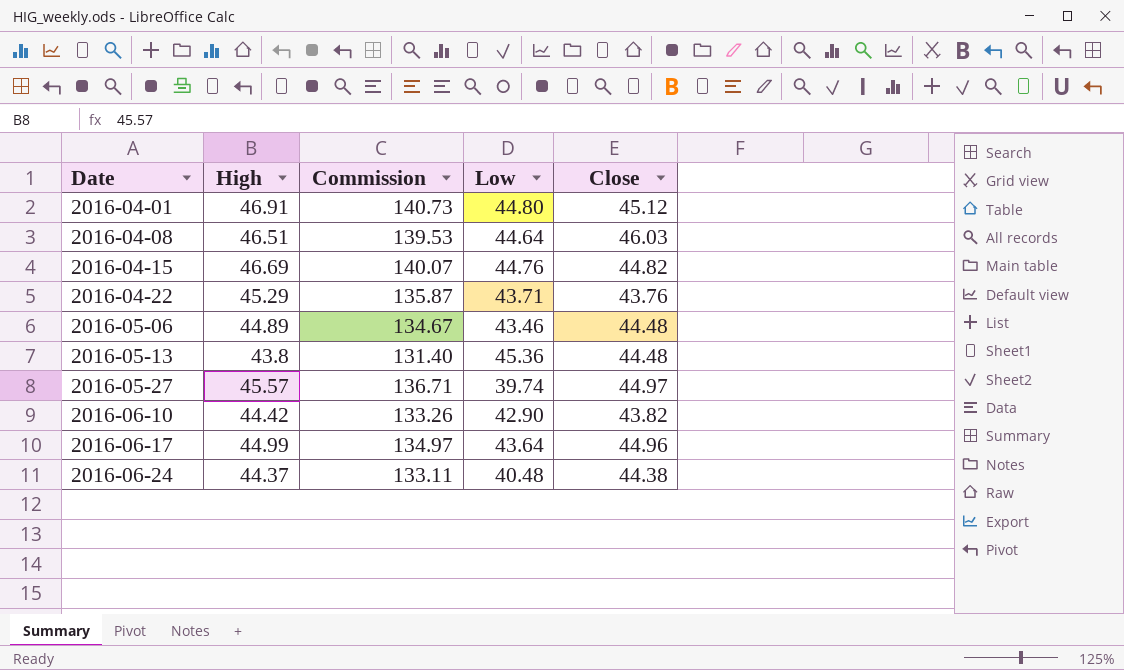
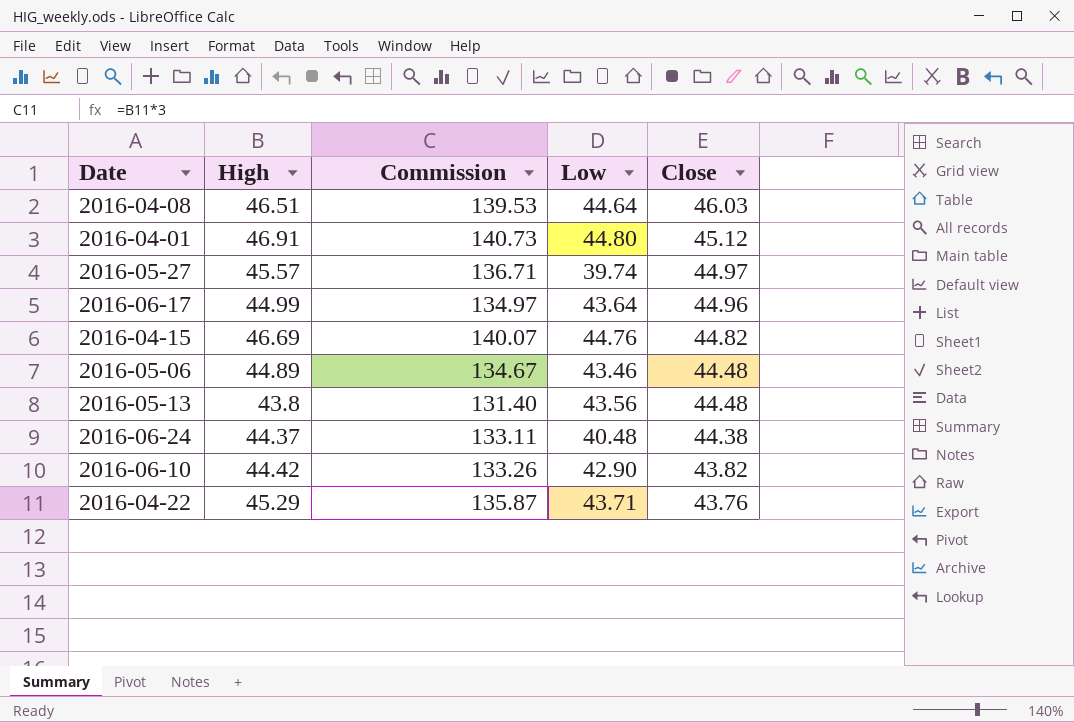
row order: Date ascending -> Close descending
2016-05-13 | Low: 45.36 -> 43.56

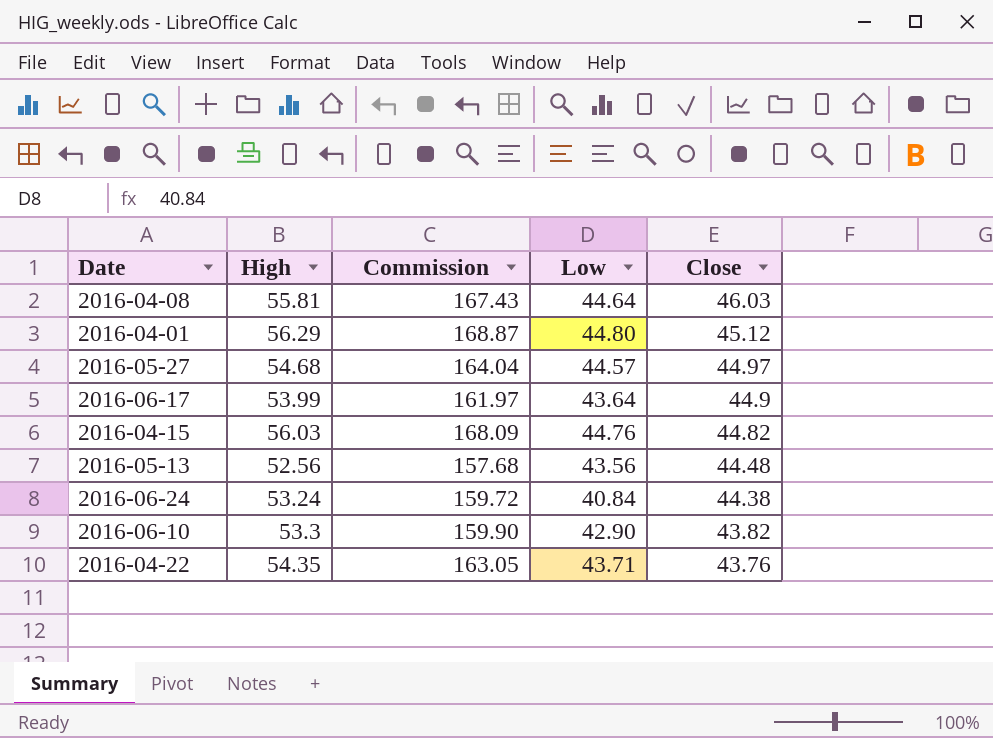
row 2016-05-06: 44.89 | 134.67 | 43.46 | 44.48 -> none
2016-04-08 | High: 46.51 -> 55.81
2016-04-08 | Commission: 139.53 -> 167.43
2016-04-01 | High: 46.91 -> 56.29
2016-04-01 | Commission: 140.73 -> 168.87
2016-05-27 | High: 45.57 -> 54.68
2016-05-27 | Commission: 136.71 -> 164.04
2016-05-27 | Low: 39.74 -> 44.57
2016-06-17 | High: 44.99 -> 53.99
2016-06-17 | Commission: 134.97 -> 161.97
2016-06-17 | Close: 44.96 -> 44.9
2016-04-15 | High: 46.69 -> 56.03
2016-04-15 | Commission: 140.07 -> 168.09
2016-05-13 | High: 43.8 -> 52.56
2016-05-13 | Commission: 131.40 -> 157.68
2016-06-24 | High: 44.37 -> 53.24
2016-06-24 | Commission: 133.11 -> 159.72
2016-06-24 | Low: 40.48 -> 40.84
2016-06-10 | High: 44.42 -> 53.3
2016-06-10 | Commission: 133.26 -> 159.90
2016-04-22 | High: 45.29 -> 54.35
2016-04-22 | Commission: 135.87 -> 163.05

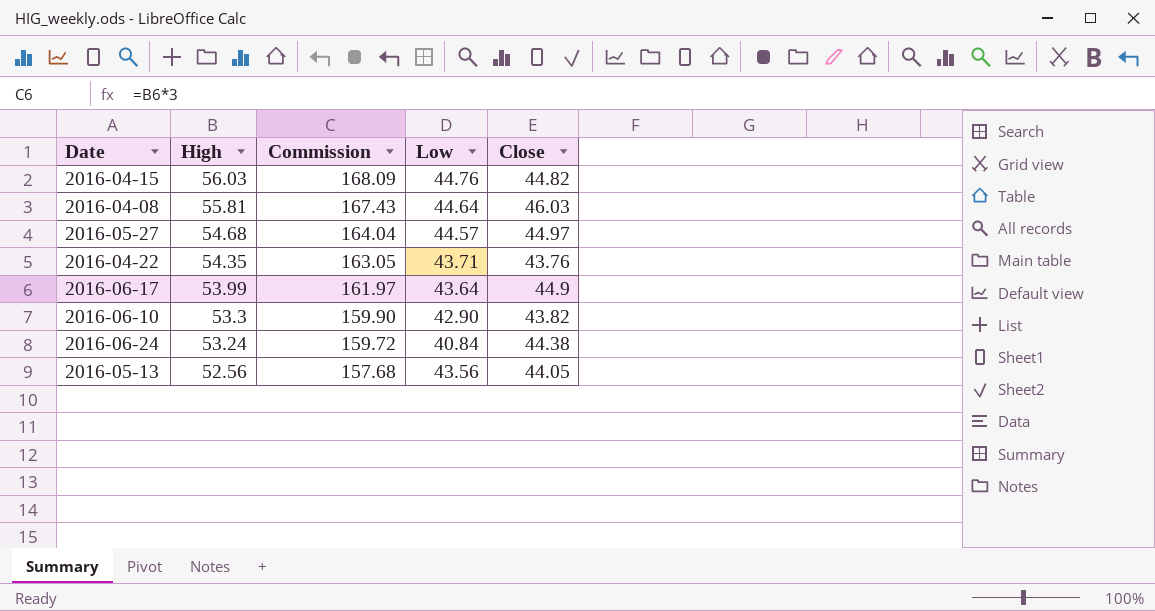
row order: Close descending -> High descending
row 2016-04-01: 56.29 | 168.87 | 44.80 | 45.12 -> none
2016-05-13 | Close: 44.48 -> 44.05

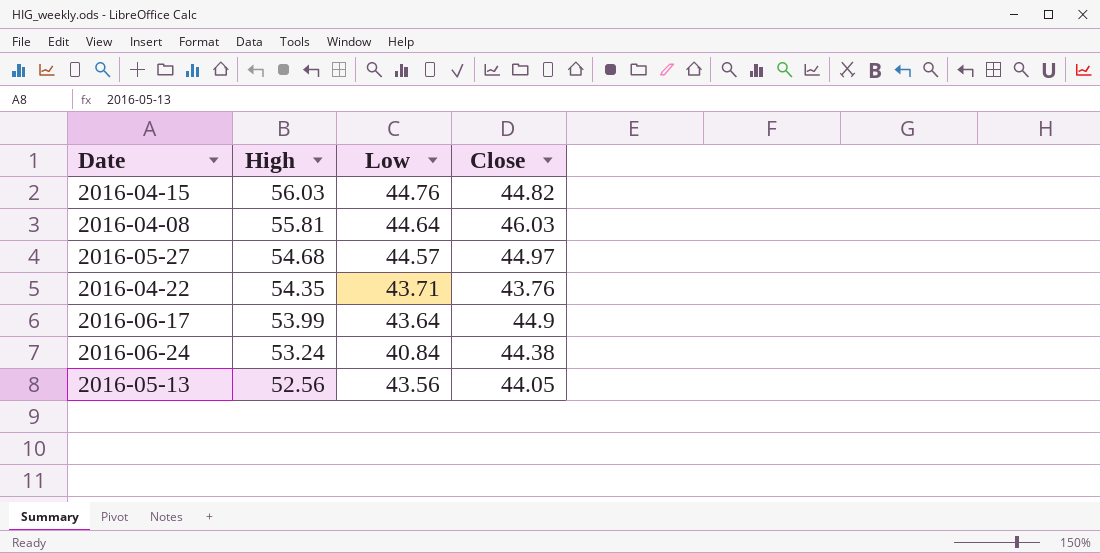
column Commission | formula: [High] * 3 -> none
row 2016-06-10: 53.3 | 159.90 | 42.90 | 43.82 -> none

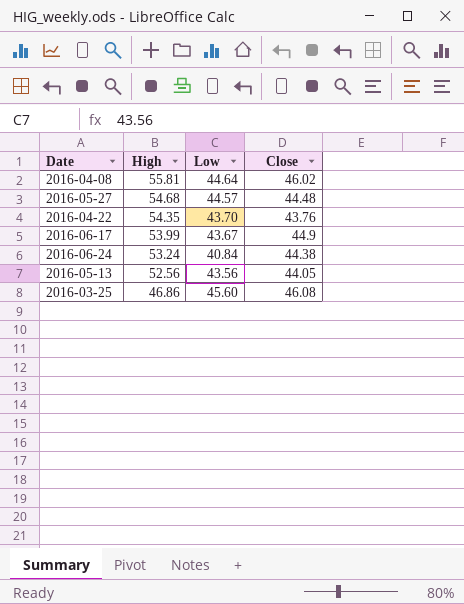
row 2016-04-15: 56.03 | 44.76 | 44.82 -> none
2016-04-08 | Close: 46.03 -> 46.02
2016-05-27 | Close: 44.97 -> 44.48
2016-04-22 | Low: 43.71 -> 43.70
2016-06-17 | Low: 43.64 -> 43.67
row 2016-03-25: none -> 46.86 | 45.60 | 46.08

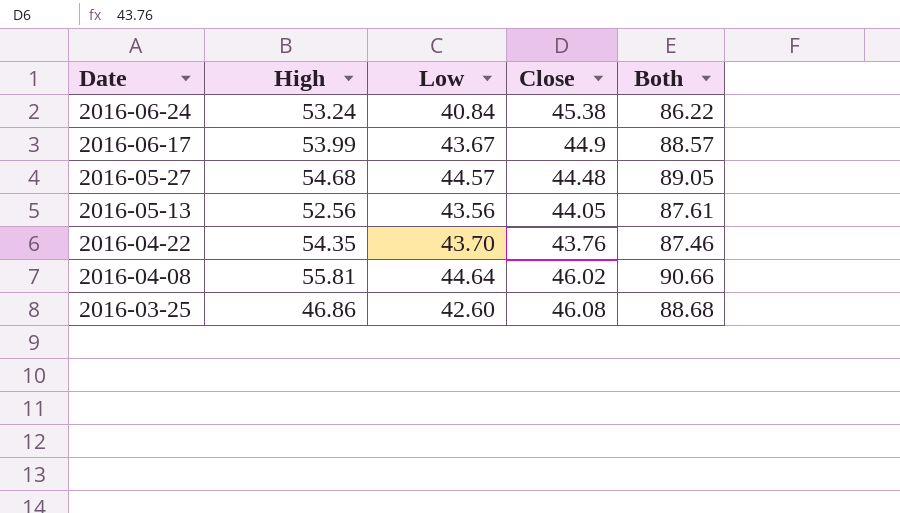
row order: High descending -> Date descending
column Both | formula: none -> [Low] + [Close]
2016-06-24 | Close: 44.38 -> 45.38
2016-03-25 | Low: 45.60 -> 42.60

